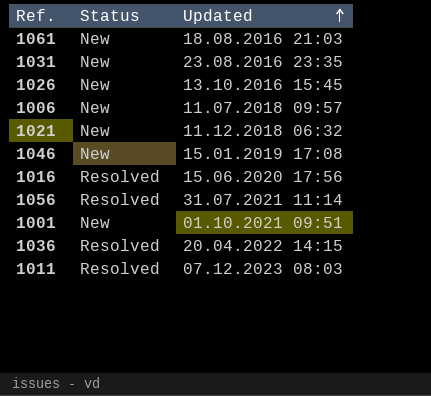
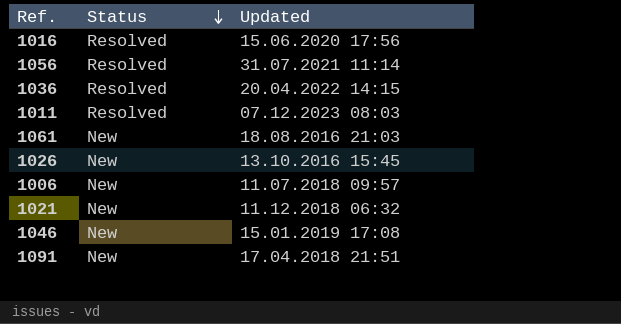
row order: Updated ascending -> Status descending
row 1031: New | 23.08.2016 23:35 -> none
row 1001: New | 01.10.2021 09:51 -> none
row 1091: none -> New | 17.04.2018 21:51

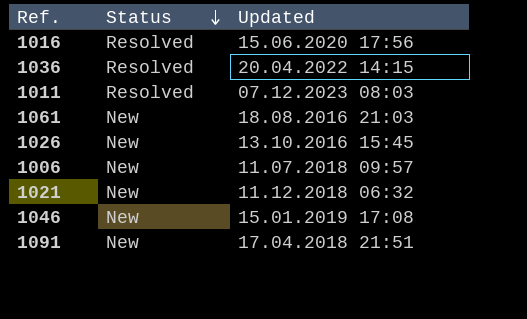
row 1056: Resolved | 31.07.2021 11:14 -> none

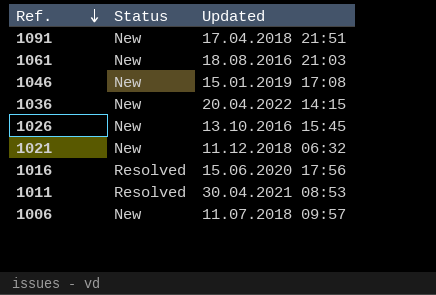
row order: Status descending -> Ref. descending
1036 | Status: Resolved -> New
1011 | Updated: 07.12.2023 08:03 -> 30.04.2021 08:53

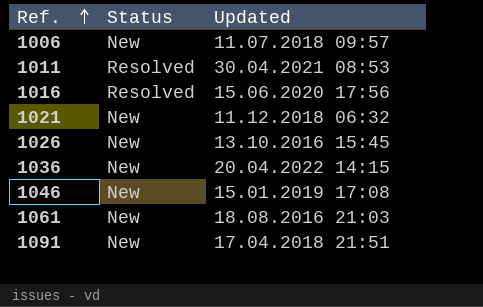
row order: Ref. descending -> Ref. ascending

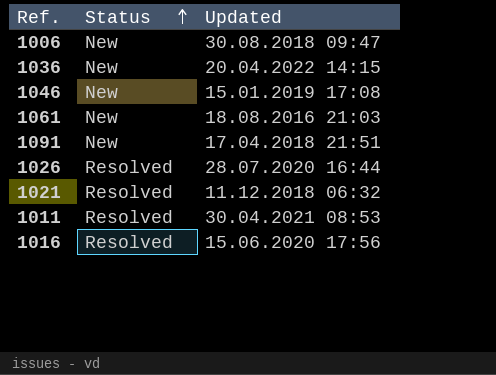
row order: Ref. ascending -> Status ascending
1006 | Updated: 11.07.2018 09:57 -> 30.08.2018 09:47
1026 | Status: New -> Resolved
1026 | Updated: 13.10.2016 15:45 -> 28.07.2020 16:44
1021 | Status: New -> Resolved

